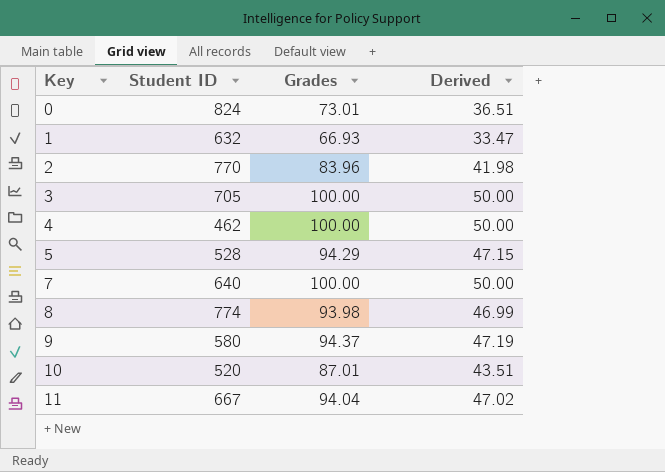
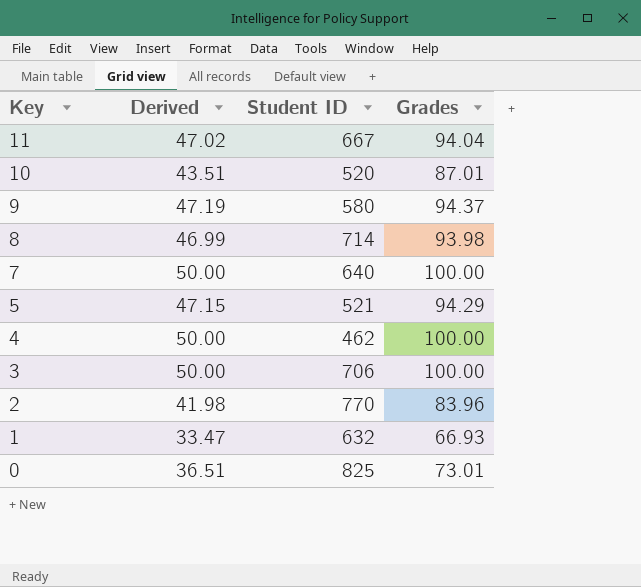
row order: Key ascending -> Key descending
column Derived | position: 4 -> 2
8 | Student ID: 774 -> 714
5 | Student ID: 528 -> 521
3 | Student ID: 705 -> 706
0 | Student ID: 824 -> 825

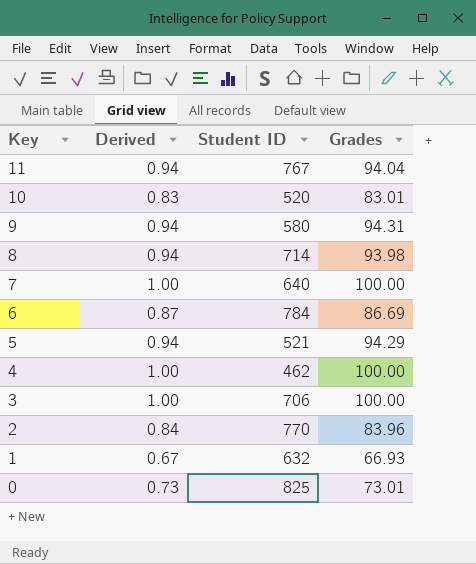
column Derived | formula: [Grades] * 0.5 -> [Grades] * 0.01
11 | Student ID: 667 -> 767
10 | Grades: 87.01 -> 83.01
9 | Grades: 94.37 -> 94.31
row 6: none -> 0.87 | 784 | 86.69

